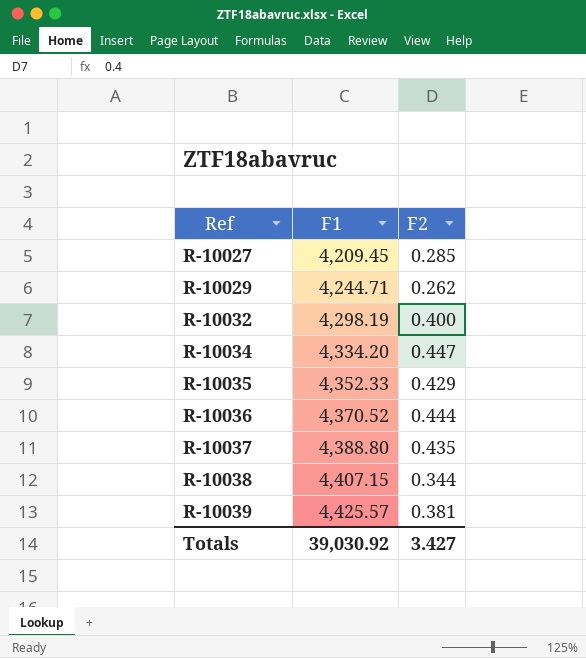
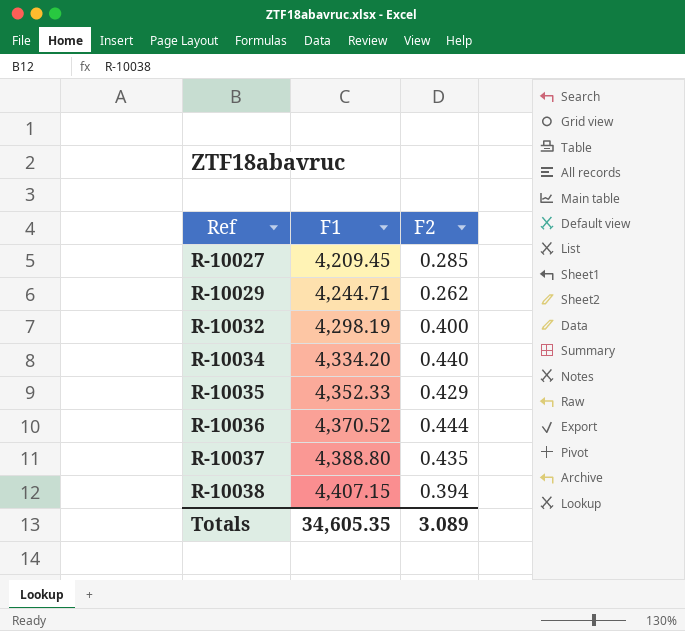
row R-10039: 4,425.57 | 0.381 -> none
R-10034 | F2: 0.447 -> 0.440
R-10038 | F2: 0.344 -> 0.394
Totals | F1: 39,030.92 -> 34,605.35
Totals | F2: 3.427 -> 3.089

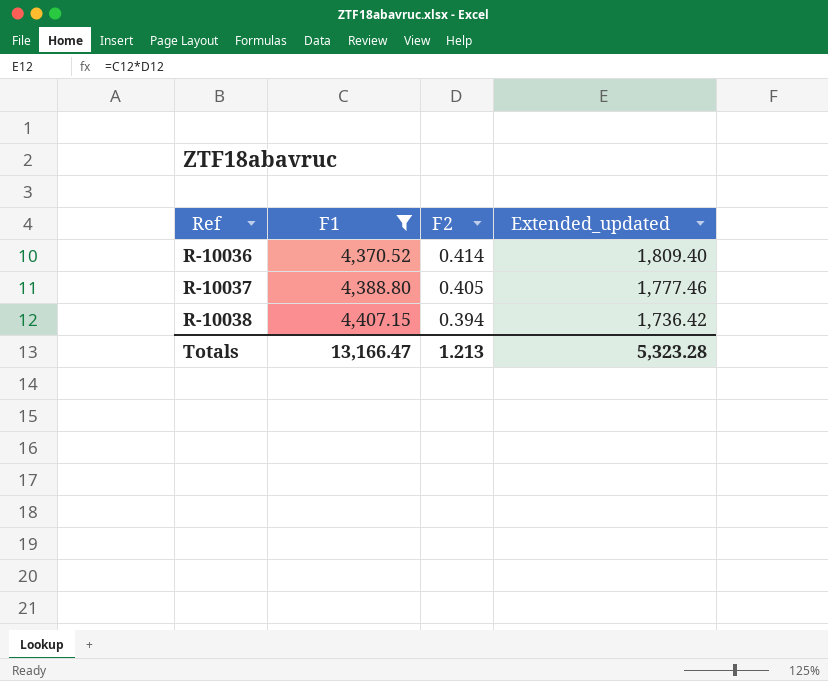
filter: none -> F1 >= 4,370.52
column Extended_updated | formula: none -> [F1] * [F2]
R-10036 | F2: 0.444 -> 0.414
R-10037 | F2: 0.435 -> 0.405
Totals | F1: 34,605.35 -> 13,166.47
Totals | F2: 3.089 -> 1.213

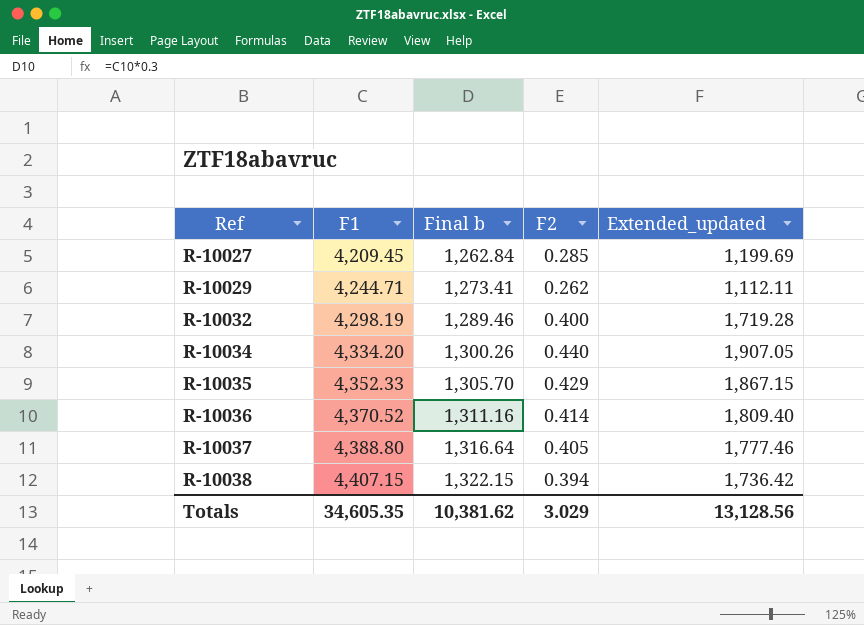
filter: F1 >= 4,370.52 -> none
column Final b | formula: none -> [F1] * 0.3
Totals | F1: 13,166.47 -> 34,605.35
Totals | F2: 1.213 -> 3.029
Totals | Extended_updated: 5,323.28 -> 13,128.56

